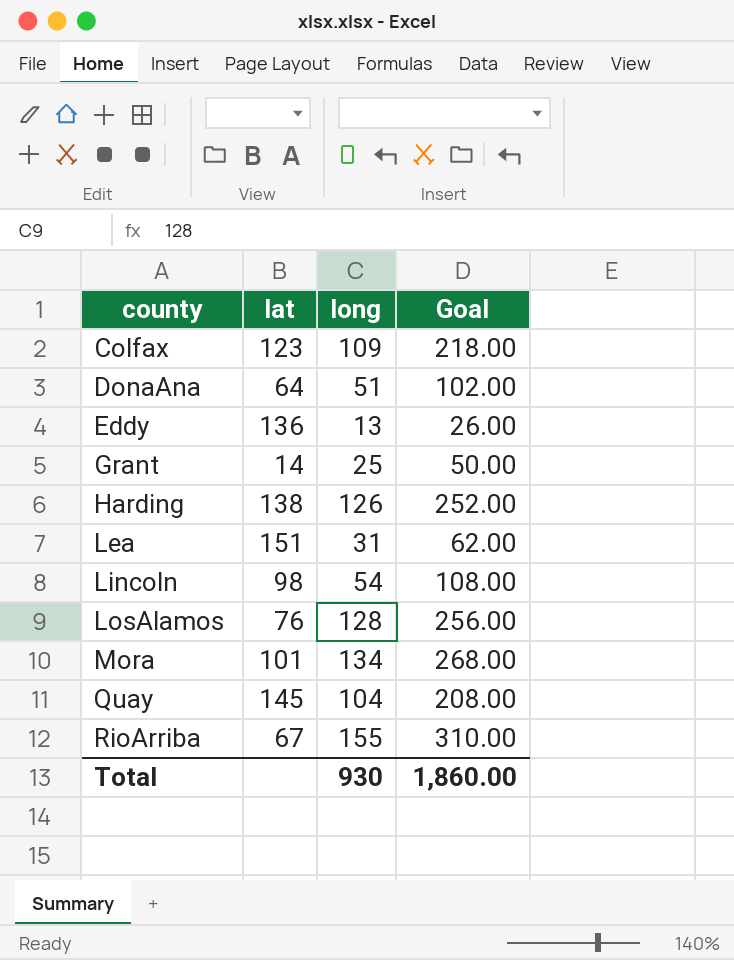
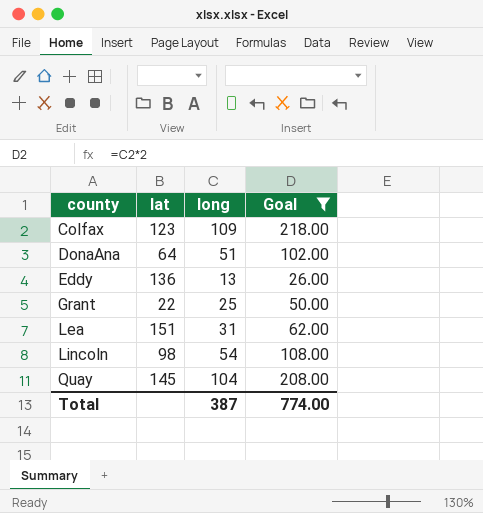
filter: none -> Goal <= 218.00
Grant | lat: 14 -> 22
Total | long: 930 -> 387
Total | Goal: 1,860.00 -> 774.00

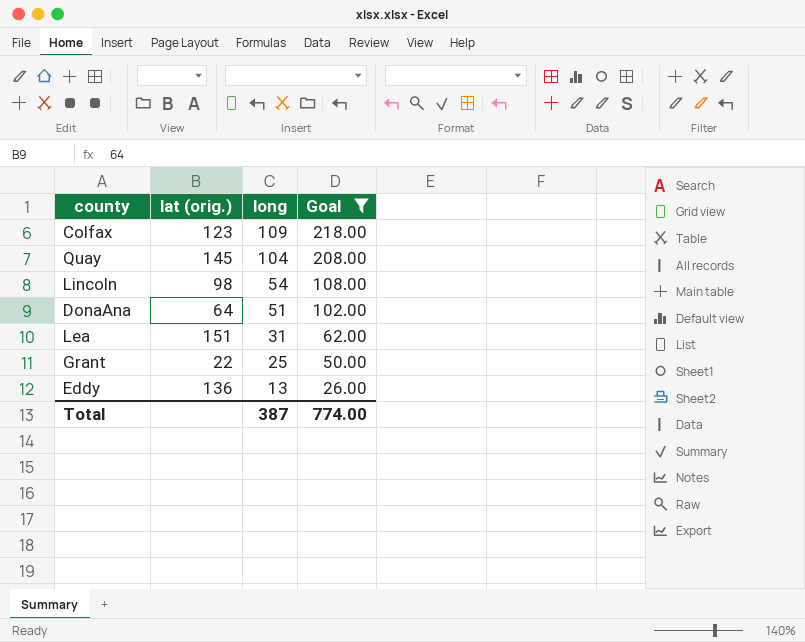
row order: county ascending -> long descending
column name: lat -> lat (orig.)

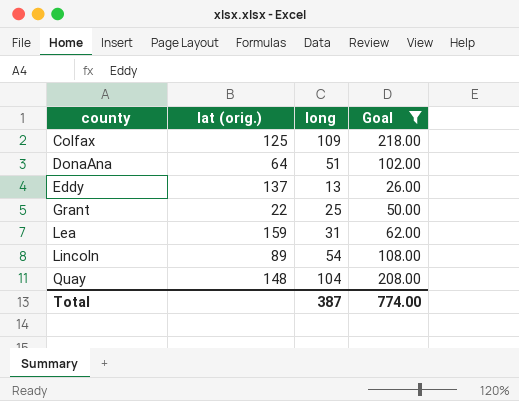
row order: long descending -> county ascending
Colfax | lat (orig.): 123 -> 125
Eddy | lat (orig.): 136 -> 137
Lea | lat (orig.): 151 -> 159
Lincoln | lat (orig.): 98 -> 89
Quay | lat (orig.): 145 -> 148

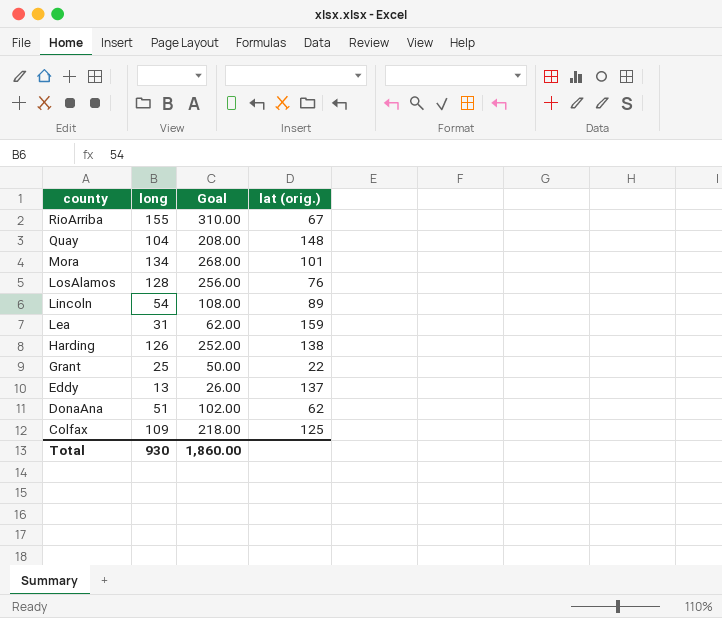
filter: Goal <= 218.00 -> none
row order: county ascending -> county descending
column lat (orig.) | position: 2 -> 4
DonaAna | lat (orig.): 64 -> 62
Total | long: 387 -> 930
Total | Goal: 774.00 -> 1,860.00

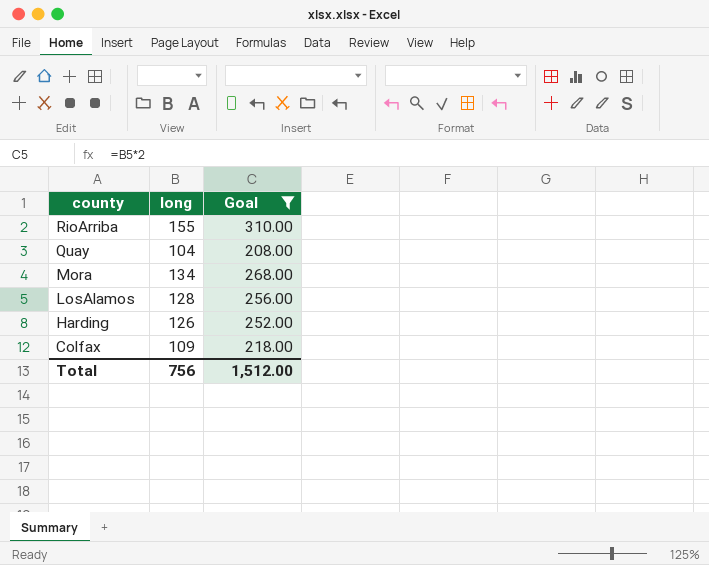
filter: none -> Goal >= 208.00
column lat (orig.) | position: 4 -> none
Total | long: 930 -> 756
Total | Goal: 1,860.00 -> 1,512.00

